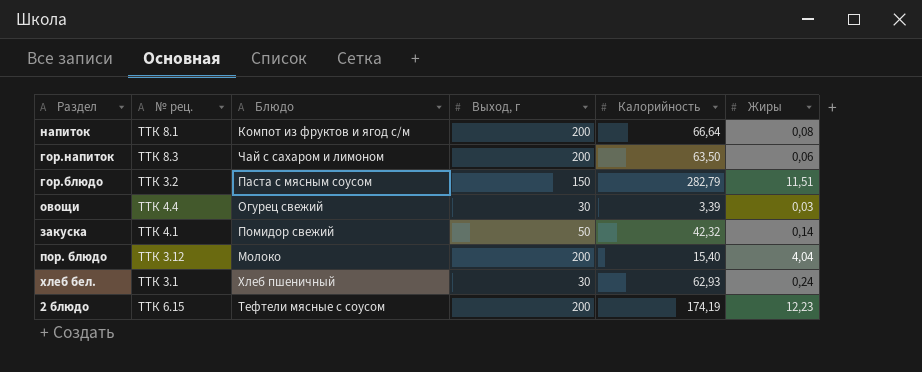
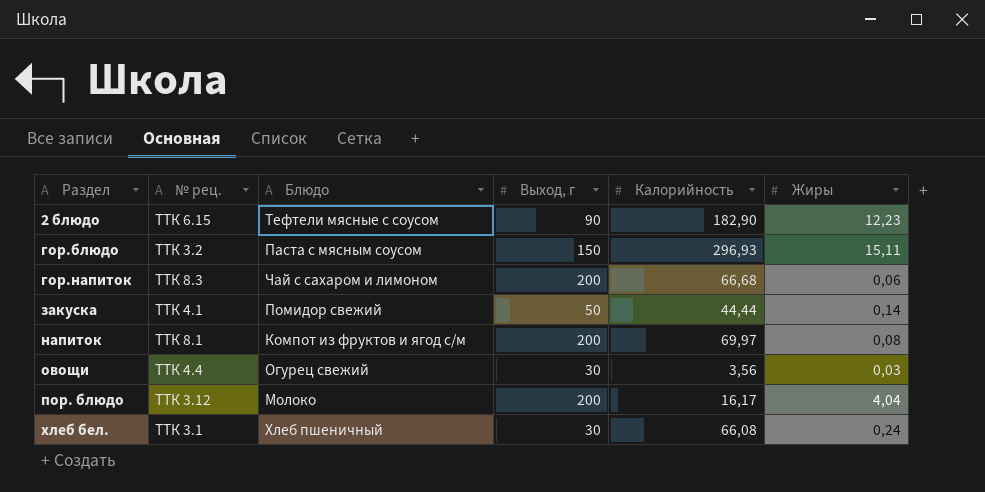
row order: none -> Раздел ascending
2 блюдо | Выход, г: 200 -> 90
2 блюдо | Калорийность: 174,19 -> 182,90
гор.блюдо | Калорийность: 282,79 -> 296,93
гор.блюдо | Жиры: 11,51 -> 15,11
гор.напиток | Калорийность: 63,50 -> 66,68
закуска | Калорийность: 42,32 -> 44,44
напиток | Калорийность: 66,64 -> 69,97
овощи | Калорийность: 3,39 -> 3,56
пор. блюдо | Калорийность: 15,40 -> 16,17
хлеб бел. | Калорийность: 62,93 -> 66,08

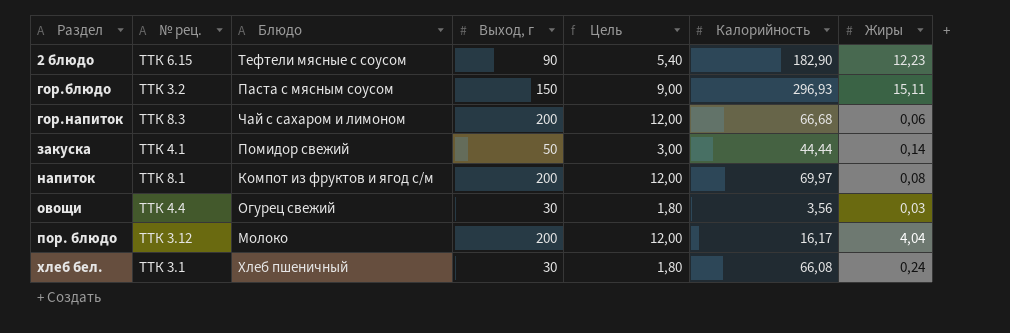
column Цель | formula: none -> [Выход, г] * 0,06

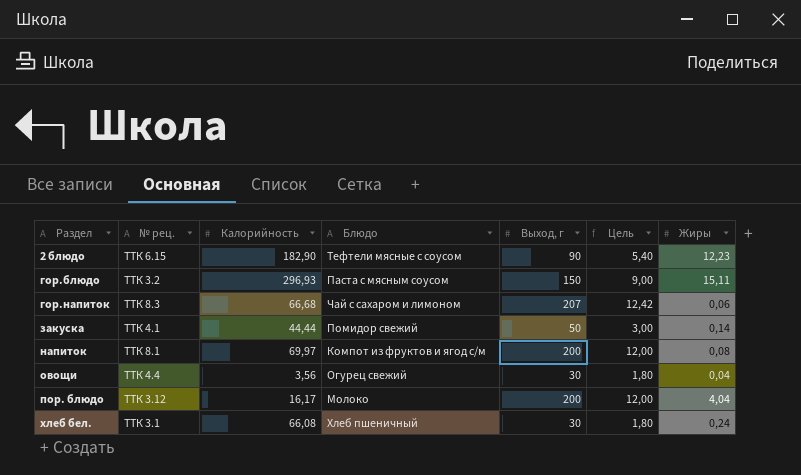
column Калорийность | position: 6 -> 3
гор.напиток | Выход, г: 200 -> 207
гор.напиток | Цель: 12,00 -> 12,42
овощи | Жиры: 0,03 -> 0,04

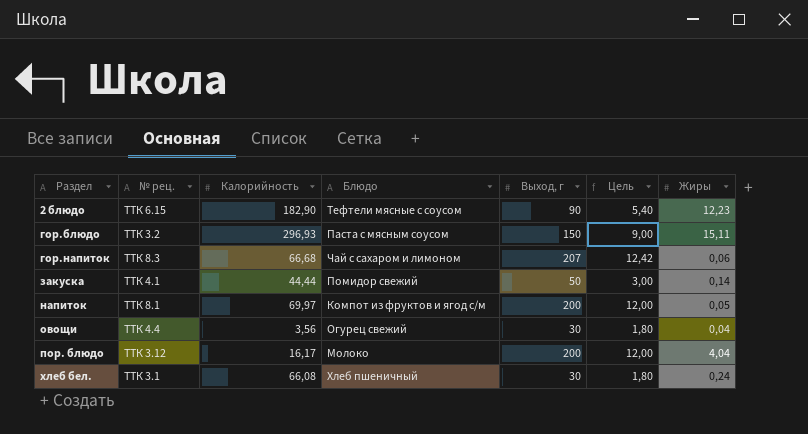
напиток | Жиры: 0,08 -> 0,05

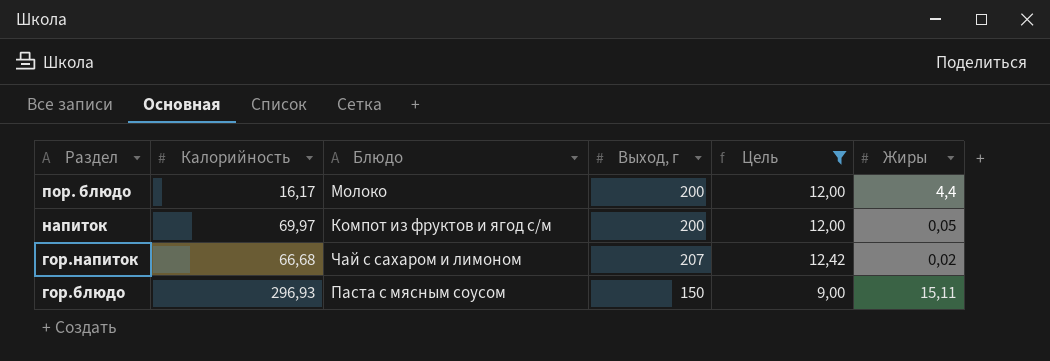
filter: none -> Цель >= 9,00
row order: Раздел ascending -> Раздел descending
column № рец. | position: 2 -> none
пор. блюдо | Жиры: 4,04 -> 4,4
гор.напиток | Жиры: 0,06 -> 0,02

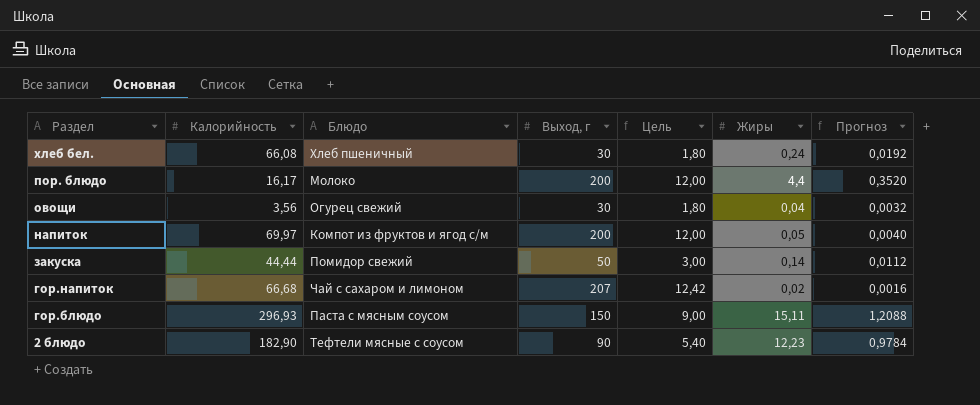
filter: Цель >= 9,00 -> none
column Прогноз | formula: none -> [Жиры] * 0,08

